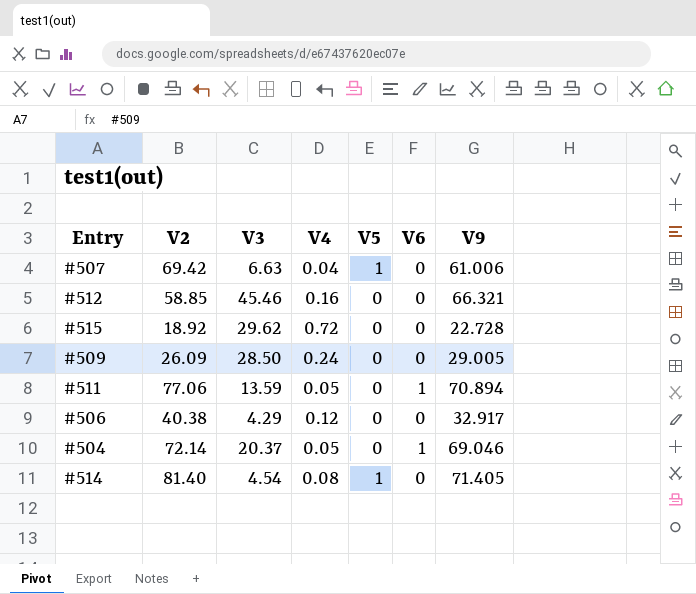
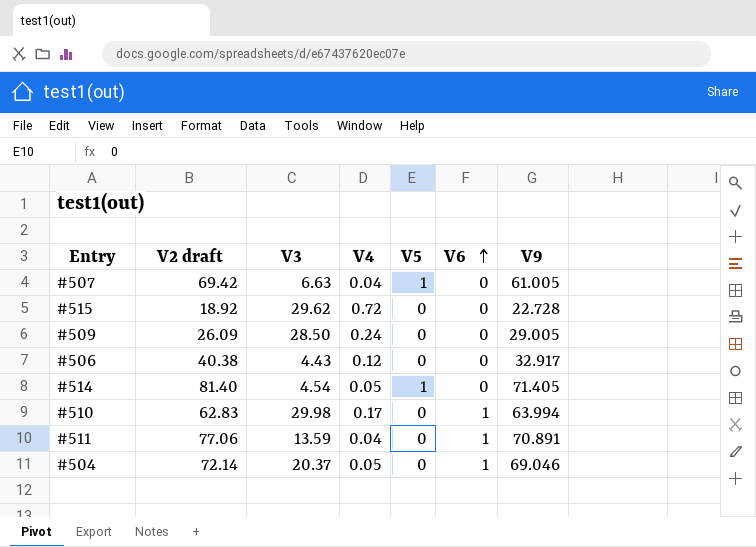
row order: none -> V6 ascending
column name: V2 -> V2 draft
row #512: 58.85 | 45.46 | 0.16 | 0 | 0 | 66.321 -> none
#507 | V9: 61.006 -> 61.005
#506 | V3: 4.29 -> 4.43
#514 | V4: 0.08 -> 0.05
row #510: none -> 62.83 | 29.98 | 0.17 | 0 | 1 | 63.994
#511 | V4: 0.05 -> 0.04
#511 | V9: 70.894 -> 70.891

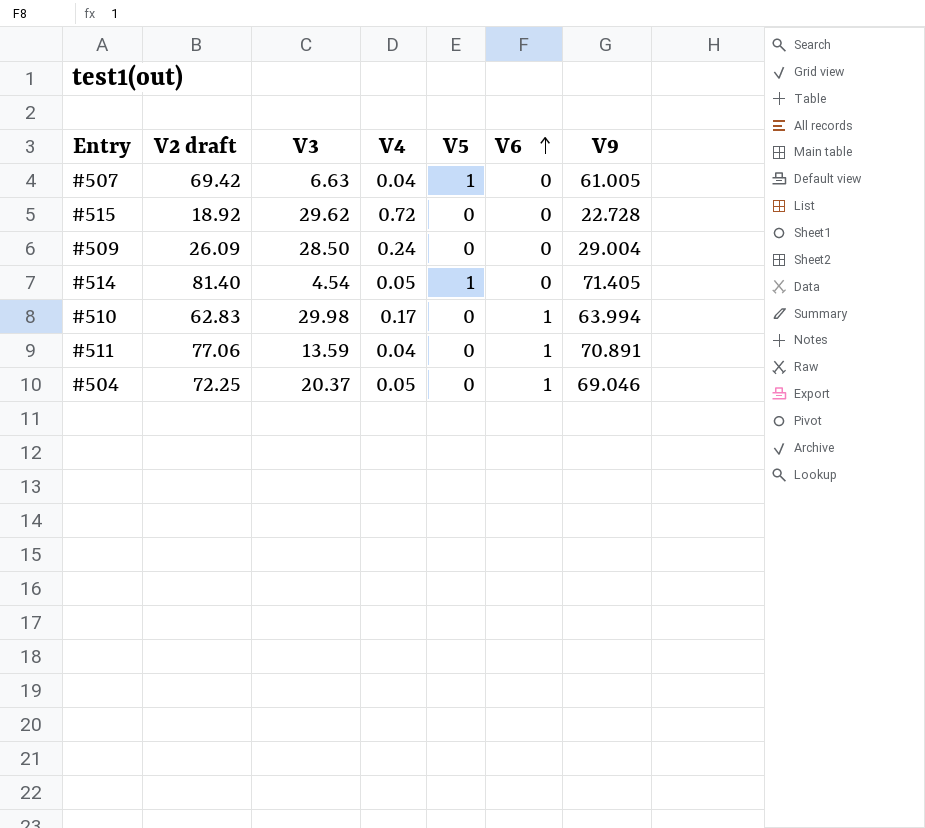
row #506: 40.38 | 4.43 | 0.12 | 0 | 0 | 32.917 -> none
#509 | V9: 29.005 -> 29.004
#504 | V2 draft: 72.14 -> 72.25

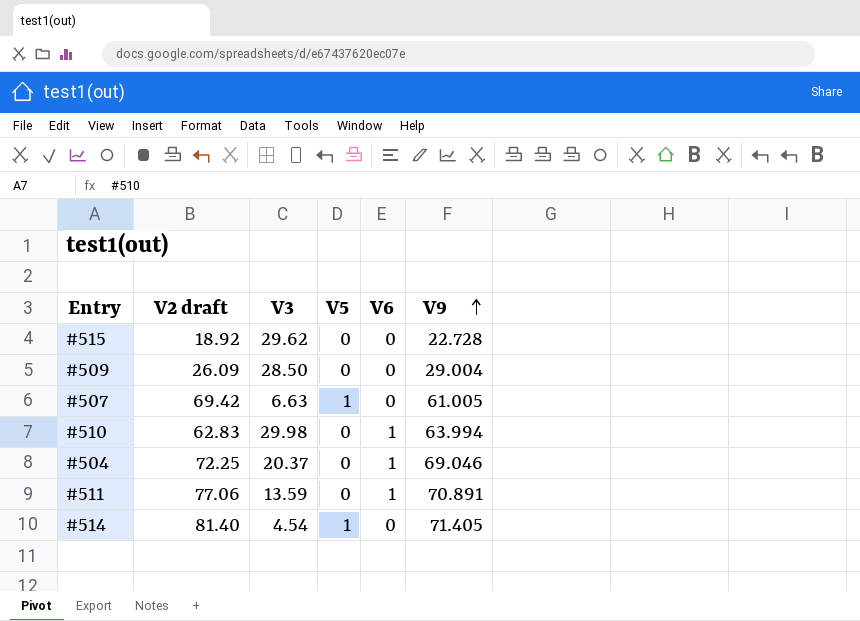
row order: V6 ascending -> V9 ascending
column V4 | position: 4 -> none

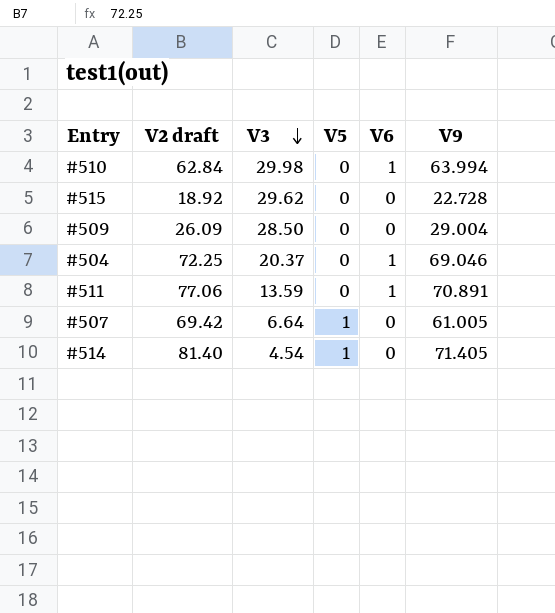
row order: V9 ascending -> V3 descending
#510 | V2 draft: 62.83 -> 62.84
#507 | V3: 6.63 -> 6.64

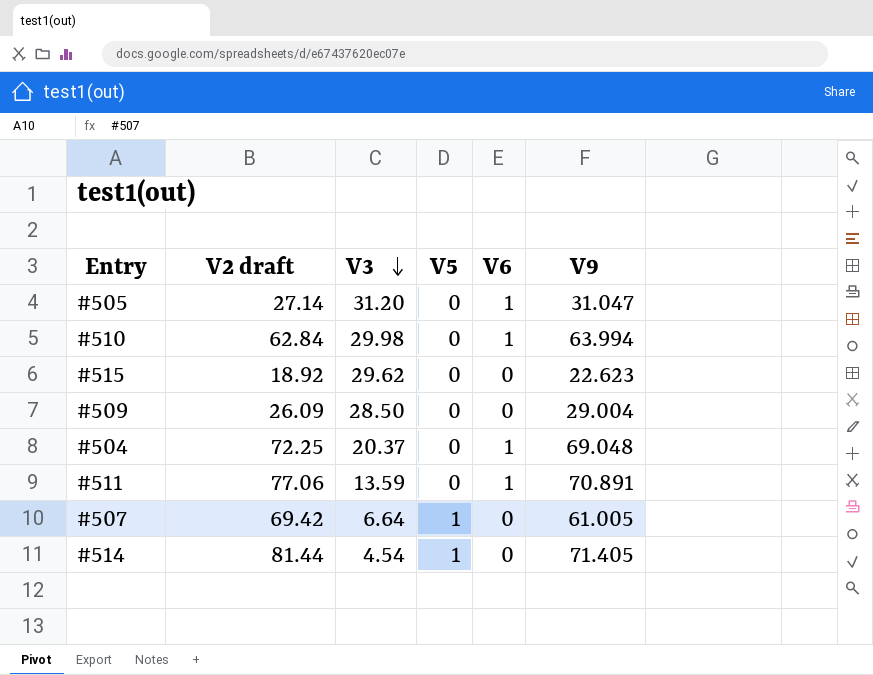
row #505: none -> 27.14 | 31.20 | 0 | 1 | 31.047
#515 | V9: 22.728 -> 22.623
#504 | V9: 69.046 -> 69.048
#514 | V2 draft: 81.40 -> 81.44

